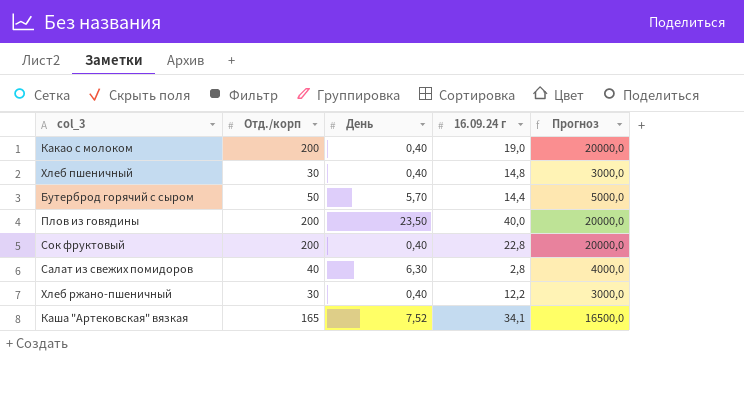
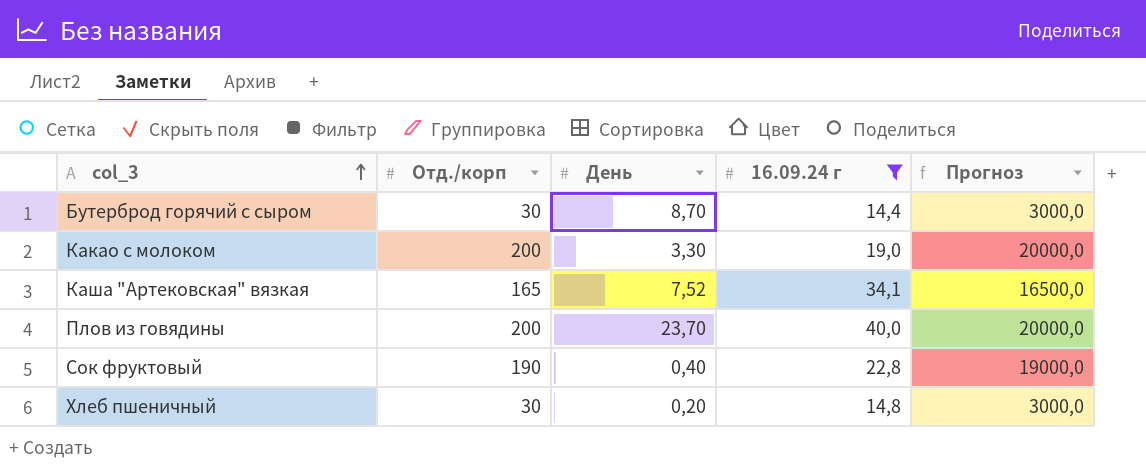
filter: none -> 16.09.24 г >= 14,4
row order: none -> col_3 ascending
Бутерброд горячий с сыром | Отд./корп: 50 -> 30
Бутерброд горячий с сыром | День: 5,70 -> 8,70
Бутерброд горячий с сыром | Прогноз: 5000,0 -> 3000,0
Какао с молоком | День: 0,40 -> 3,30
Плов из говядины | День: 23,50 -> 23,70
Сок фруктовый | Отд./корп: 200 -> 190
Сок фруктовый | Прогноз: 20000,0 -> 19000,0
Хлеб пшеничный | День: 0,40 -> 0,20

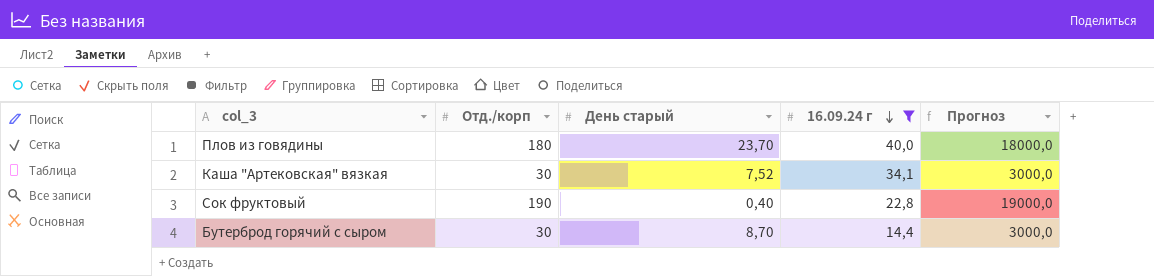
row order: col_3 ascending -> 16.09.24 г descending
column name: День -> День старый
row Какао с молоком: 200 | 3,30 | 19,0 | 20000,0 -> none
row Хлеб пшеничный: 30 | 0,20 | 14,8 | 3000,0 -> none
Плов из говядины | Отд./корп: 200 -> 180
Плов из говядины | Прогноз: 20000,0 -> 18000,0
Каша "Артековская" вязкая | Отд./корп: 165 -> 30
Каша "Артековская" вязкая | Прогноз: 16500,0 -> 3000,0

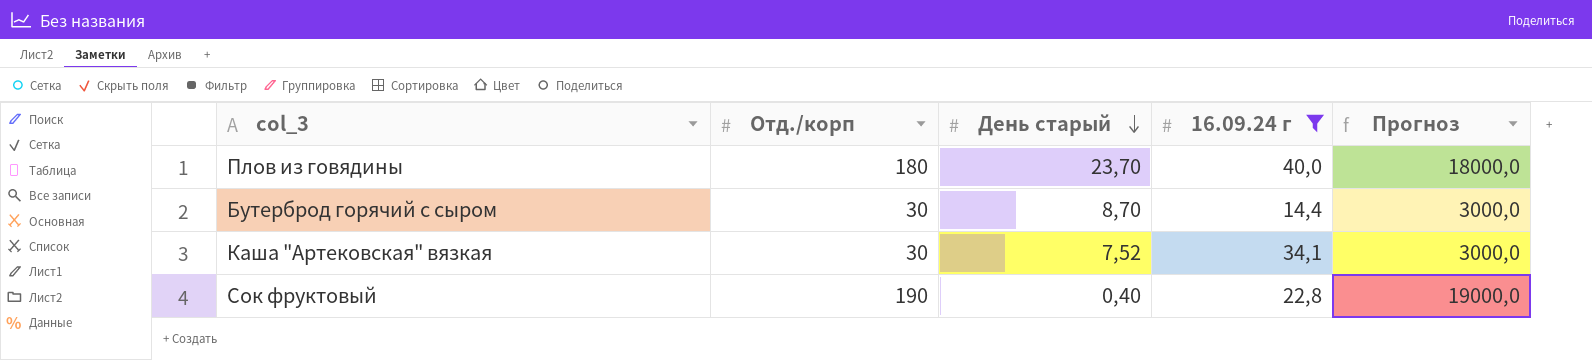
row order: 16.09.24 г descending -> День старый descending

